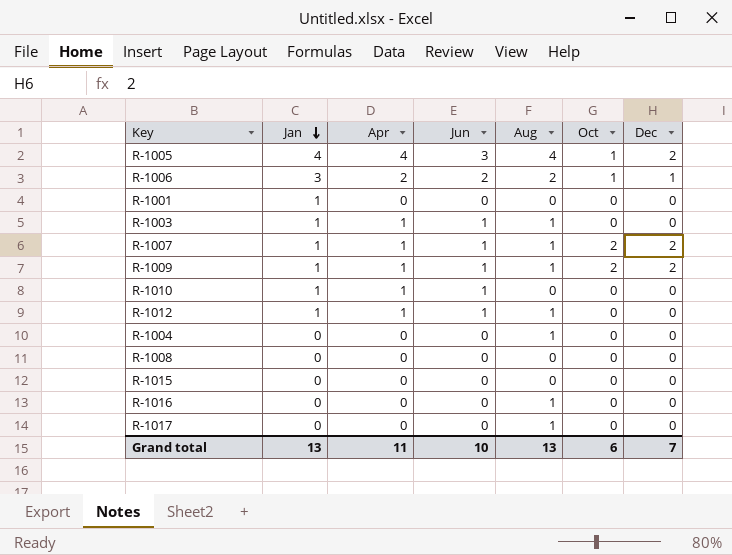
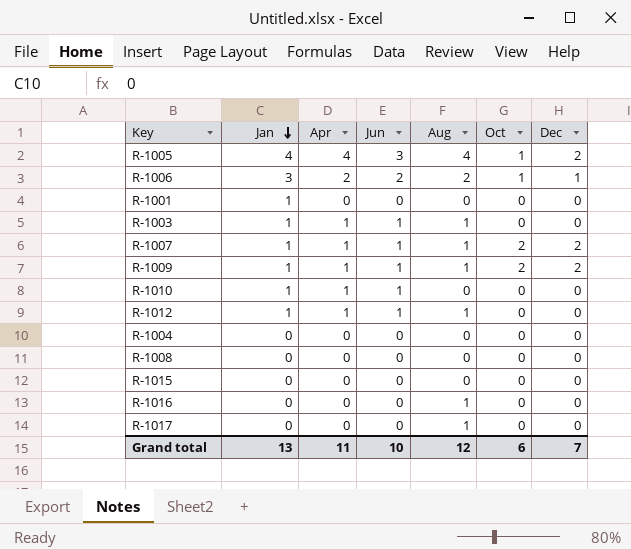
R-1004 | Aug: 1 -> 0
Grand total | Aug: 13 -> 12

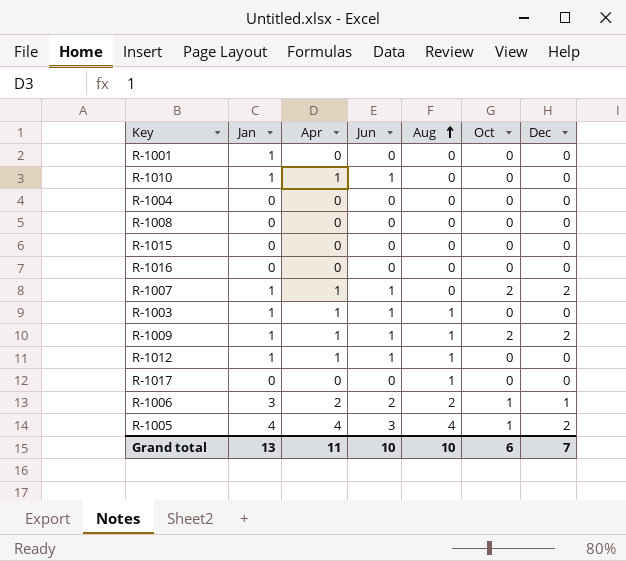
row order: Jan descending -> Aug ascending
R-1016 | Aug: 1 -> 0
R-1007 | Aug: 1 -> 0
Grand total | Aug: 12 -> 10

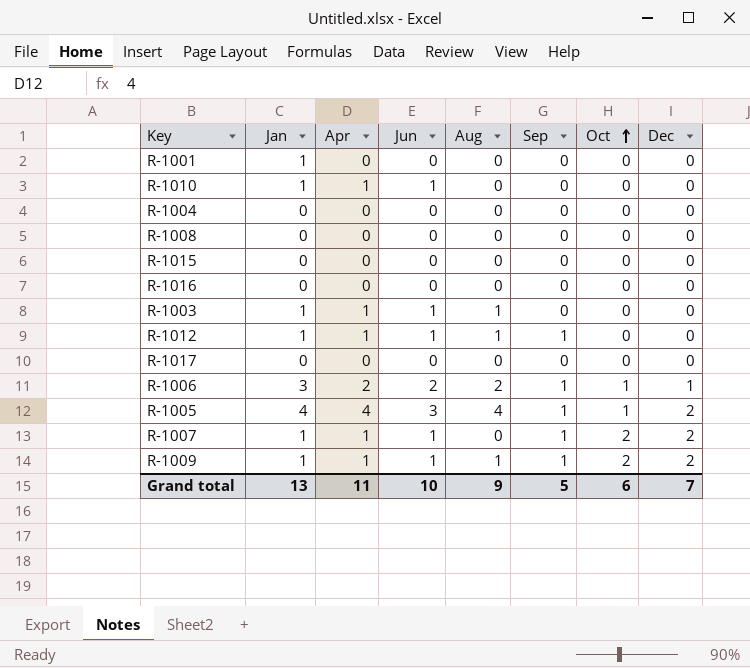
row order: Aug ascending -> Oct ascending
column Sep | position: none -> 6
R-1017 | Aug: 1 -> 0
Grand total | Aug: 10 -> 9

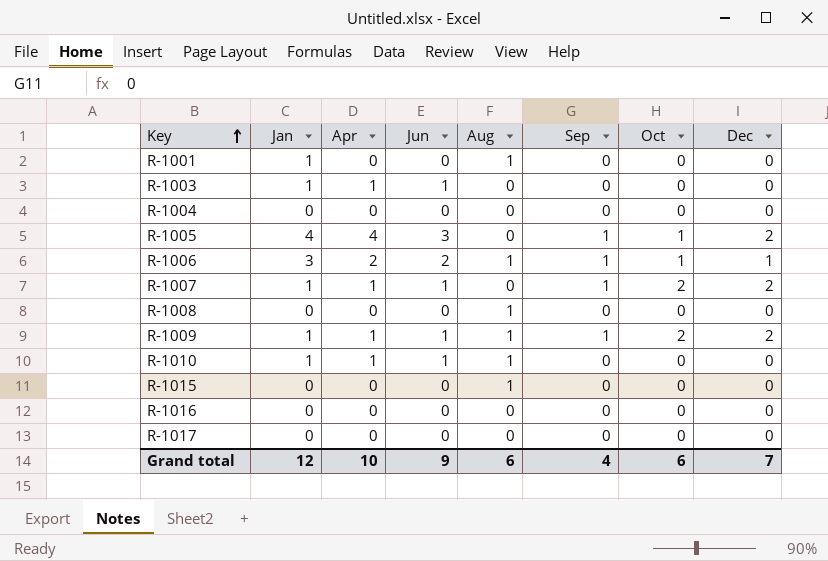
row order: Oct ascending -> Key ascending
row R-1012: 1 | 1 | 1 | 1 | 1 | 0 | 0 -> none
R-1001 | Aug: 0 -> 1
R-1003 | Aug: 1 -> 0
R-1005 | Aug: 4 -> 0
R-1006 | Aug: 2 -> 1
R-1008 | Aug: 0 -> 1
R-1010 | Aug: 0 -> 1
R-1015 | Aug: 0 -> 1
Grand total | Jan: 13 -> 12
Grand total | Apr: 11 -> 10
Grand total | Jun: 10 -> 9
Grand total | Aug: 9 -> 6
Grand total | Sep: 5 -> 4

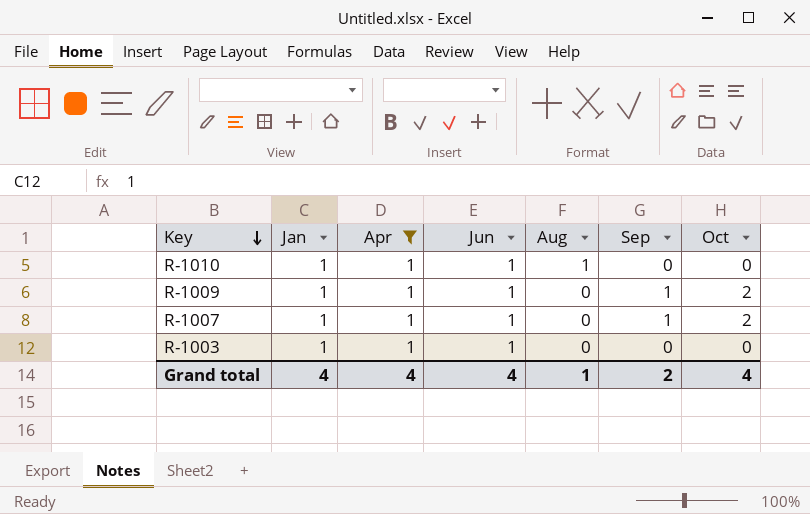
filter: none -> Apr = 1
row order: Key ascending -> Key descending
column Dec | position: 8 -> none
R-1009 | Aug: 1 -> 0
Grand total | Jan: 12 -> 4
Grand total | Apr: 10 -> 4
Grand total | Jun: 9 -> 4
Grand total | Aug: 6 -> 1
Grand total | Sep: 4 -> 2
Grand total | Oct: 6 -> 4

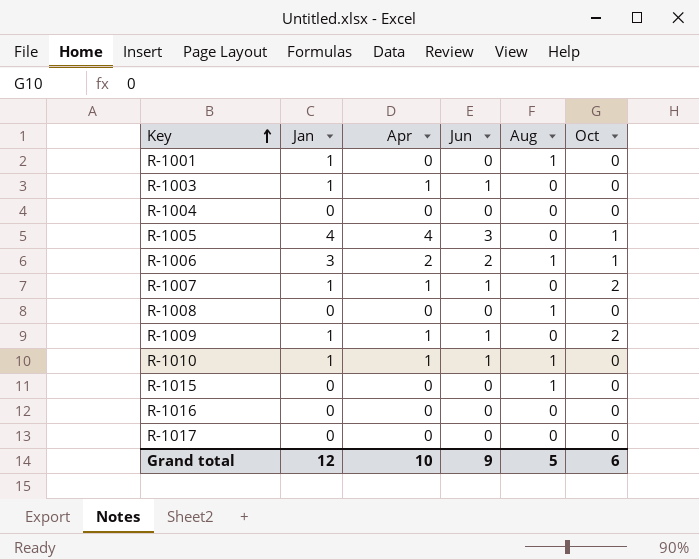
filter: Apr = 1 -> none
row order: Key descending -> Key ascending
column Sep | position: 6 -> none
Grand total | Jan: 4 -> 12
Grand total | Apr: 4 -> 10
Grand total | Jun: 4 -> 9
Grand total | Aug: 1 -> 5
Grand total | Oct: 4 -> 6

